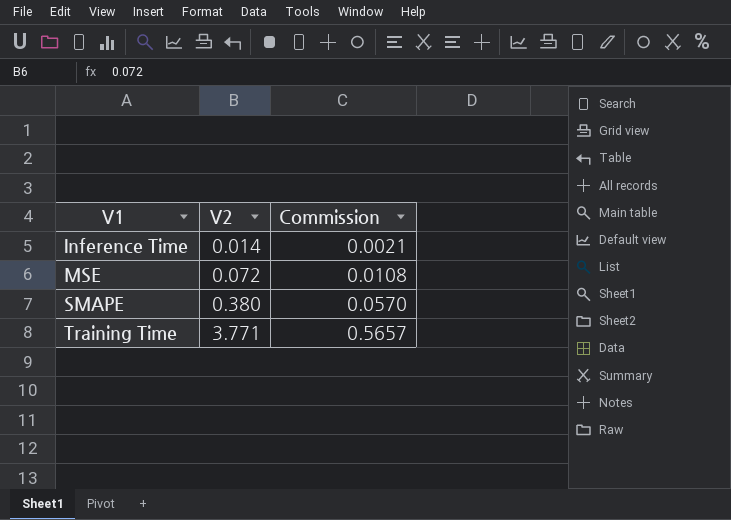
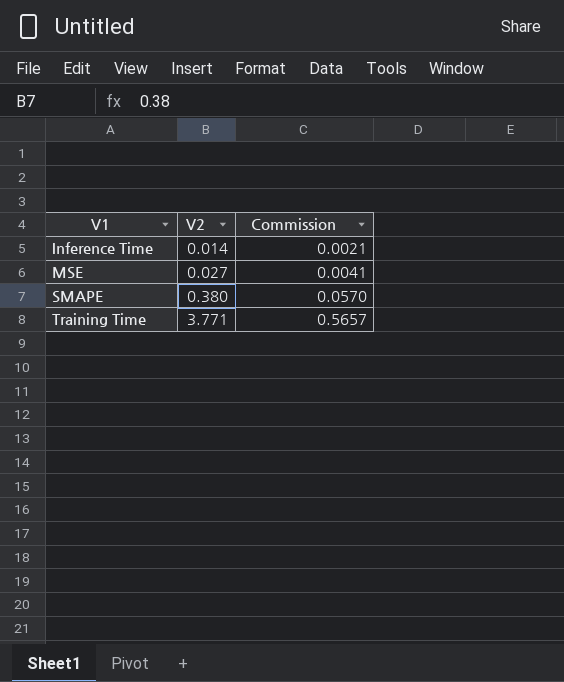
MSE | V2: 0.072 -> 0.027
MSE | Commission: 0.0108 -> 0.0041

